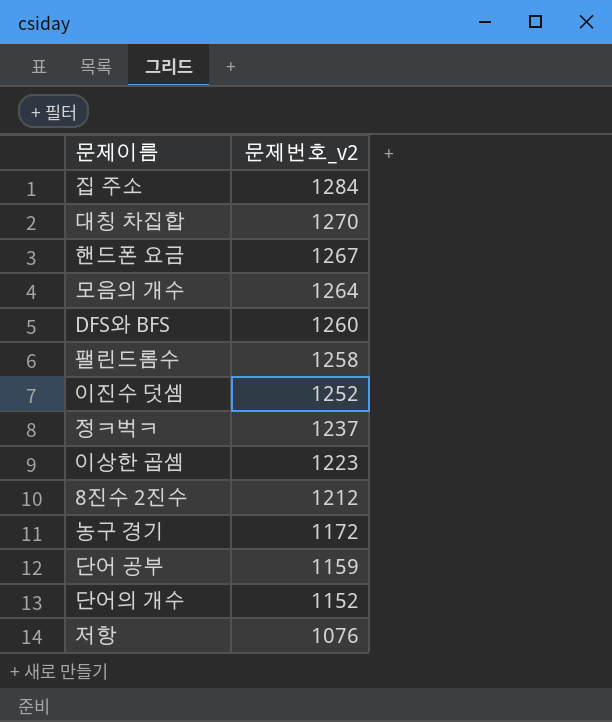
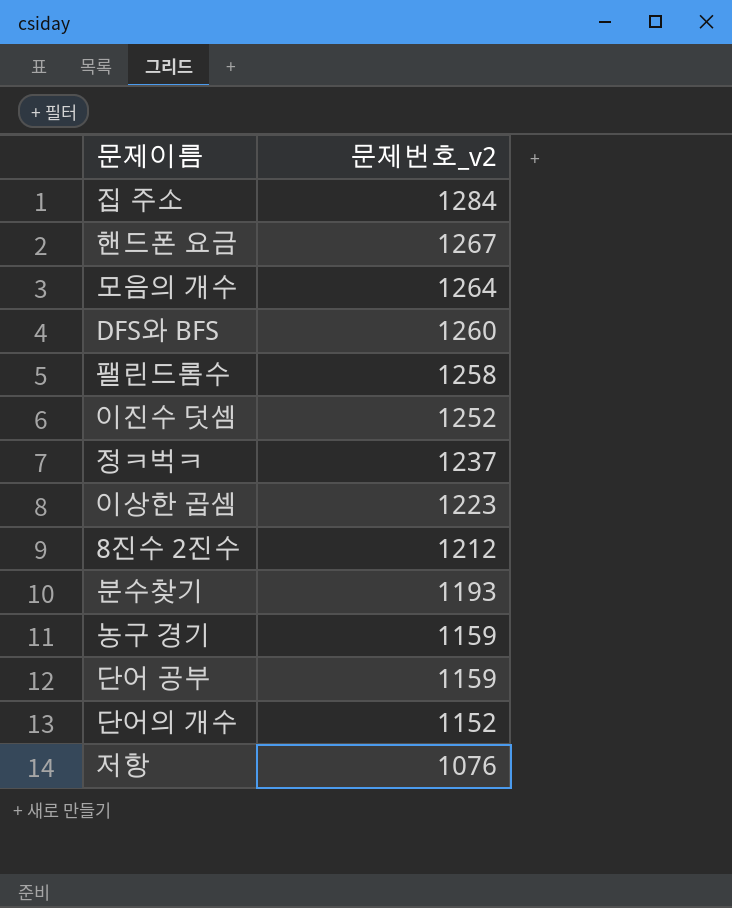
row 대칭 차집합: 1270 -> none
row 분수찾기: none -> 1193
농구 경기 | 문제번호_v2: 1172 -> 1159

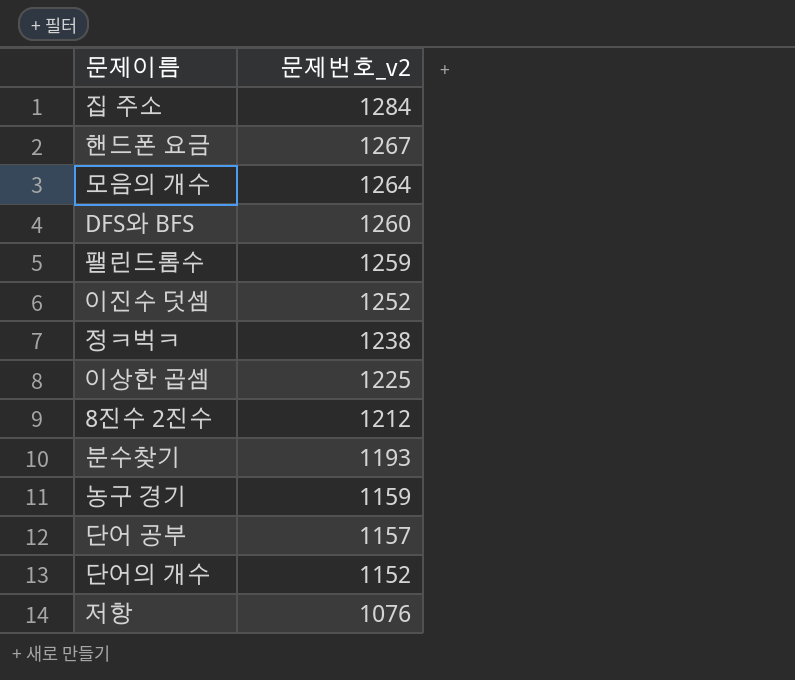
팰린드롬수 | 문제번호_v2: 1258 -> 1259
정ㅋ벅ㅋ | 문제번호_v2: 1237 -> 1238
이상한 곱셈 | 문제번호_v2: 1223 -> 1225
단어 공부 | 문제번호_v2: 1159 -> 1157

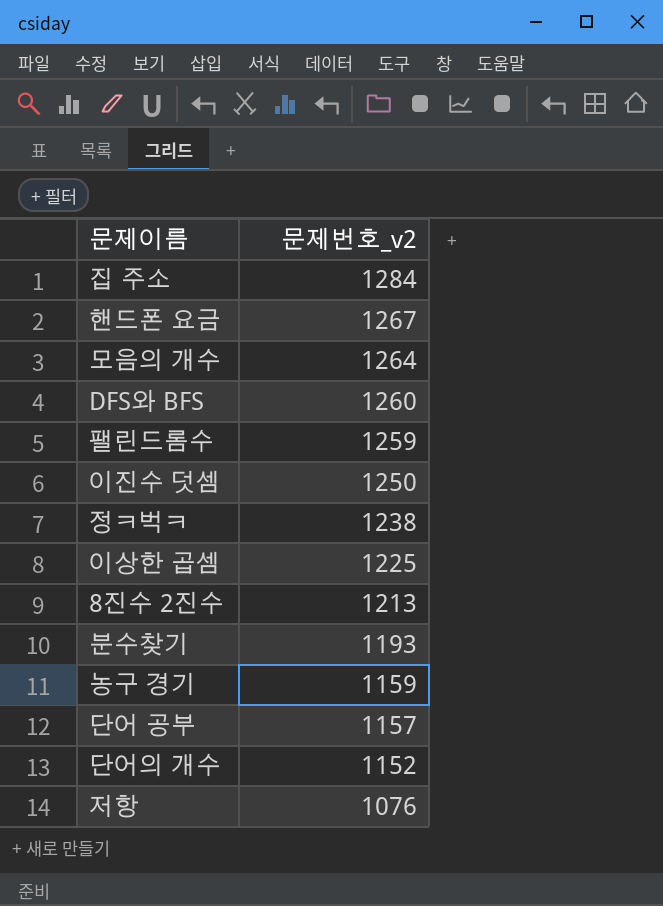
이진수 덧셈 | 문제번호_v2: 1252 -> 1250
8진수 2진수 | 문제번호_v2: 1212 -> 1213

